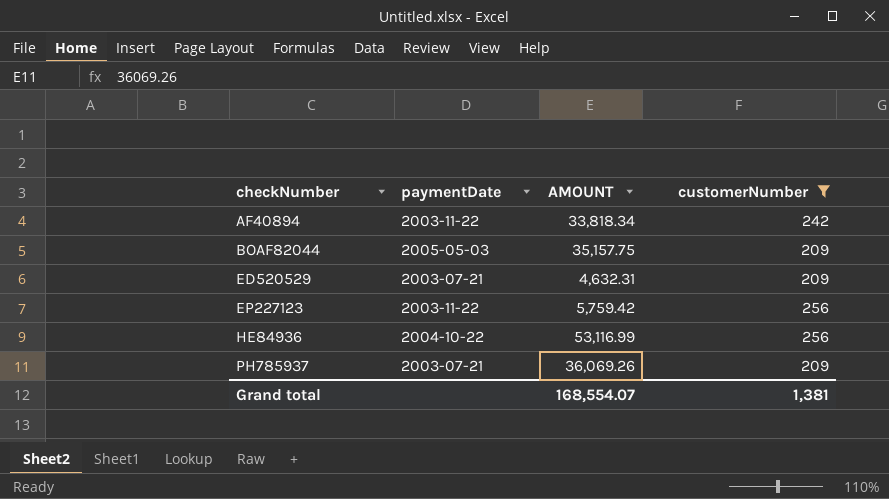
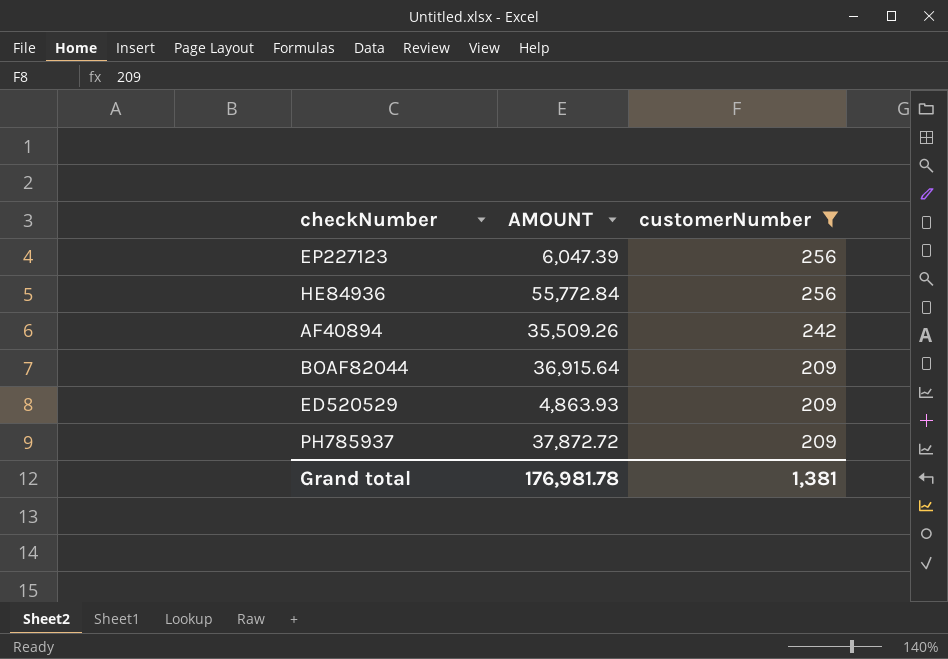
row order: checkNumber ascending -> customerNumber descending
column paymentDate | position: 2 -> none
EP227123 | AMOUNT: 5,759.42 -> 6,047.39
HE84936 | AMOUNT: 53,116.99 -> 55,772.84
AF40894 | AMOUNT: 33,818.34 -> 35,509.26
BOAF82044 | AMOUNT: 35,157.75 -> 36,915.64
ED520529 | AMOUNT: 4,632.31 -> 4,863.93
PH785937 | AMOUNT: 36,069.26 -> 37,872.72
Grand total | AMOUNT: 168,554.07 -> 176,981.78

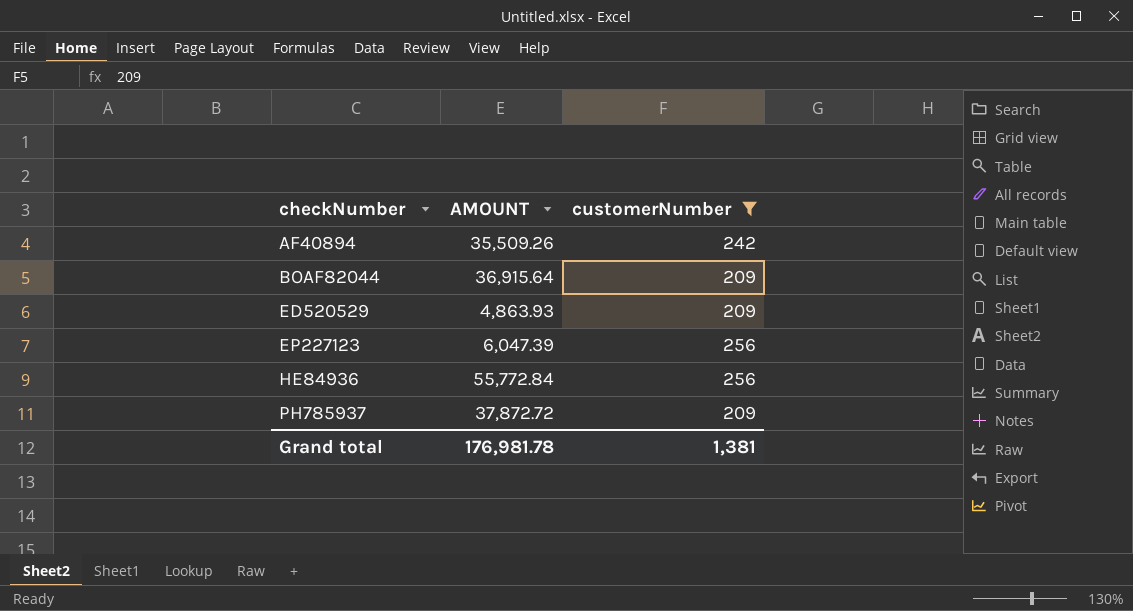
row order: customerNumber descending -> checkNumber ascending

